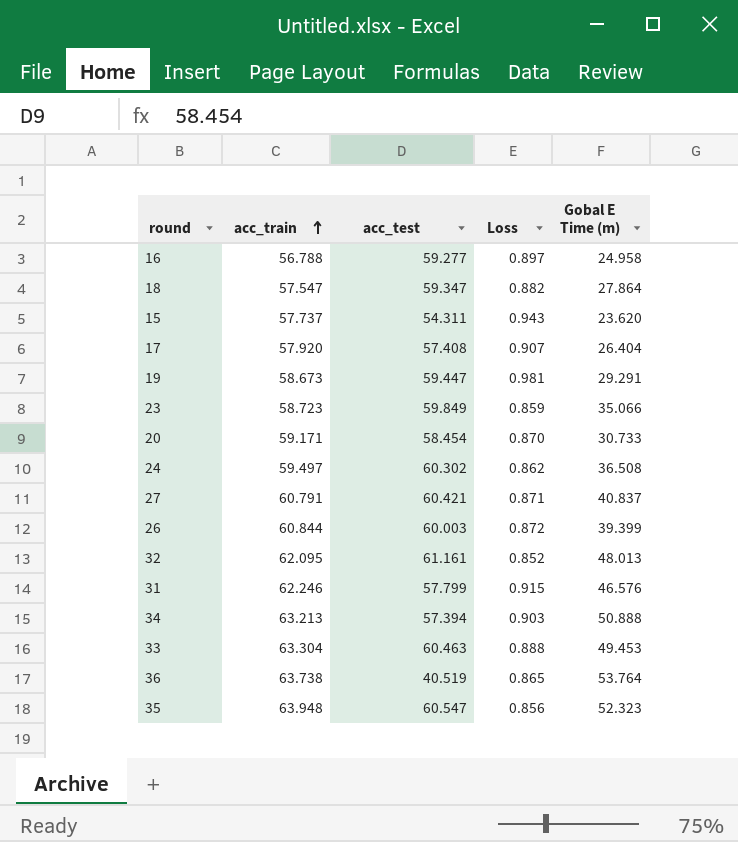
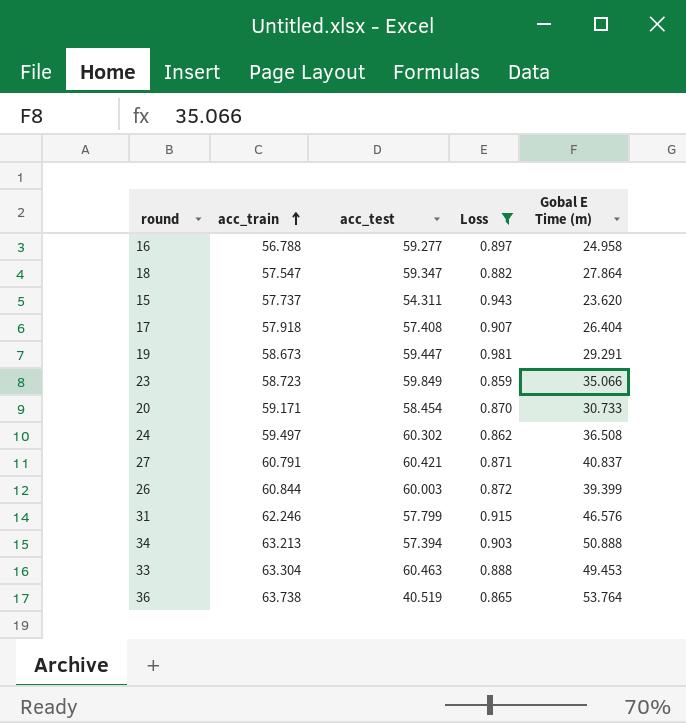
filter: none -> Loss >= 0.859
17 | acc_train: 57.920 -> 57.918

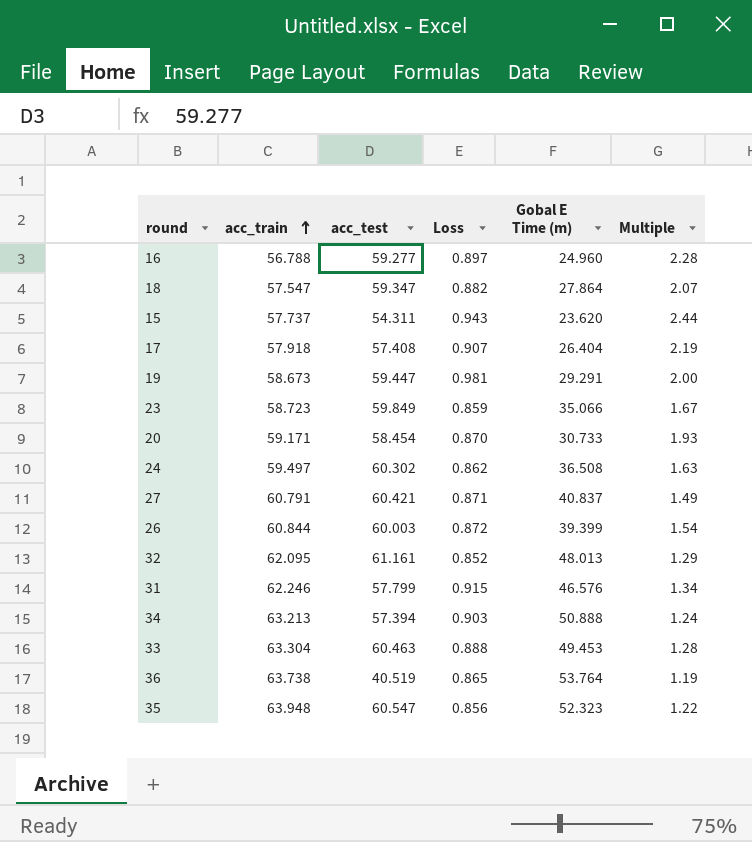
filter: Loss >= 0.859 -> none
column Multiple | formula: none -> [acc_train] / [Gobal E Time (m)]
16 | Gobal E Time (m): 24.958 -> 24.960

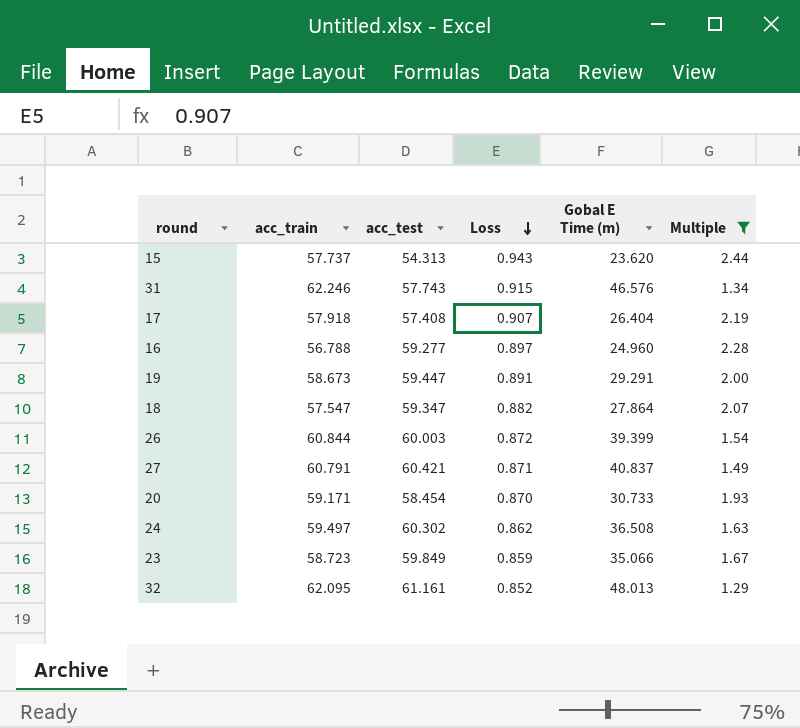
filter: none -> Multiple >= 1.29
row order: acc_train ascending -> Loss descending
15 | acc_test: 54.311 -> 54.313
31 | acc_test: 57.799 -> 57.743
19 | Loss: 0.981 -> 0.891

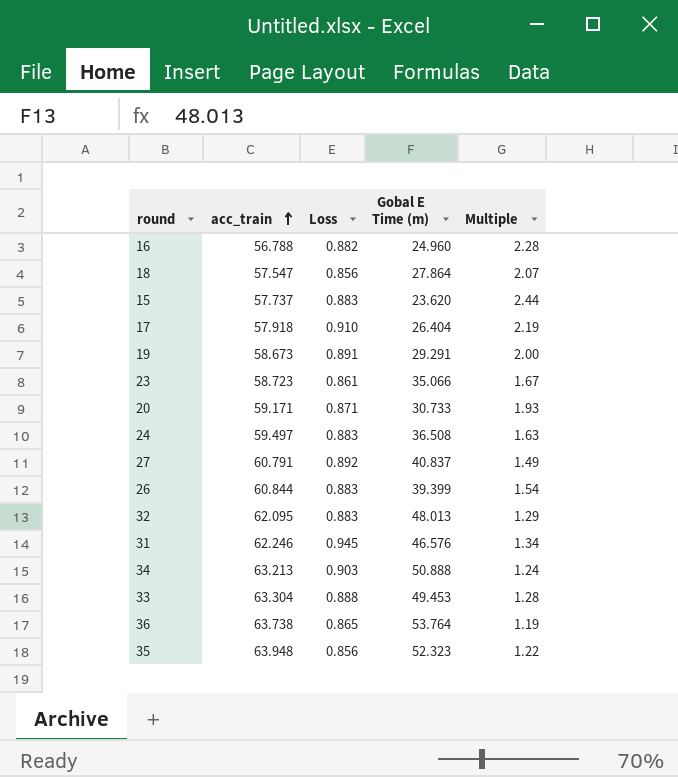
filter: Multiple >= 1.29 -> none
row order: Loss descending -> acc_train ascending
column acc_test | position: 3 -> none
16 | Loss: 0.897 -> 0.882
18 | Loss: 0.882 -> 0.856
15 | Loss: 0.943 -> 0.883
17 | Loss: 0.907 -> 0.910
23 | Loss: 0.859 -> 0.861
20 | Loss: 0.870 -> 0.871
24 | Loss: 0.862 -> 0.883
27 | Loss: 0.871 -> 0.892
26 | Loss: 0.872 -> 0.883
32 | Loss: 0.852 -> 0.883
31 | Loss: 0.915 -> 0.945

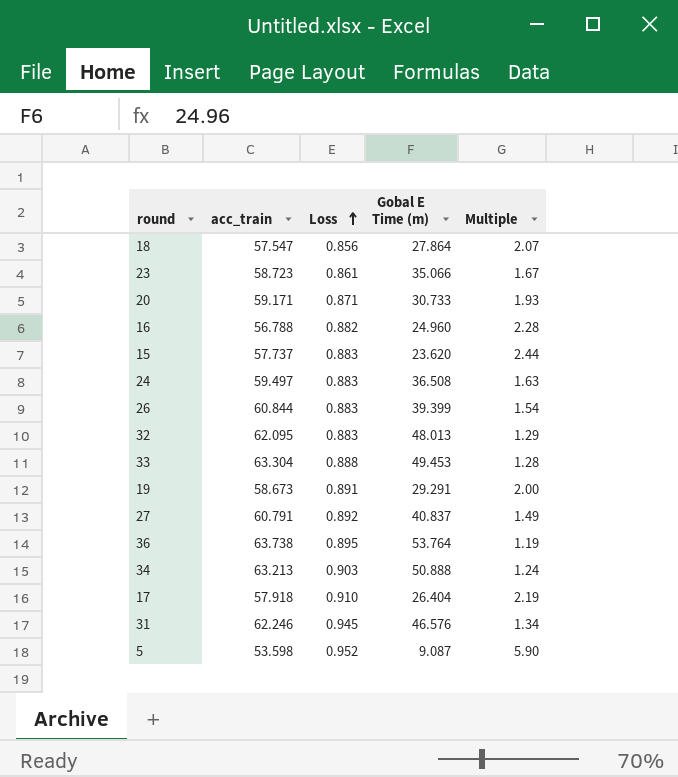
row order: acc_train ascending -> Loss ascending
row 35: 63.948 | 0.856 | 52.323 | 1.22 -> none
36 | Loss: 0.865 -> 0.895
row 5: none -> 53.598 | 0.952 | 9.087 | 5.90

